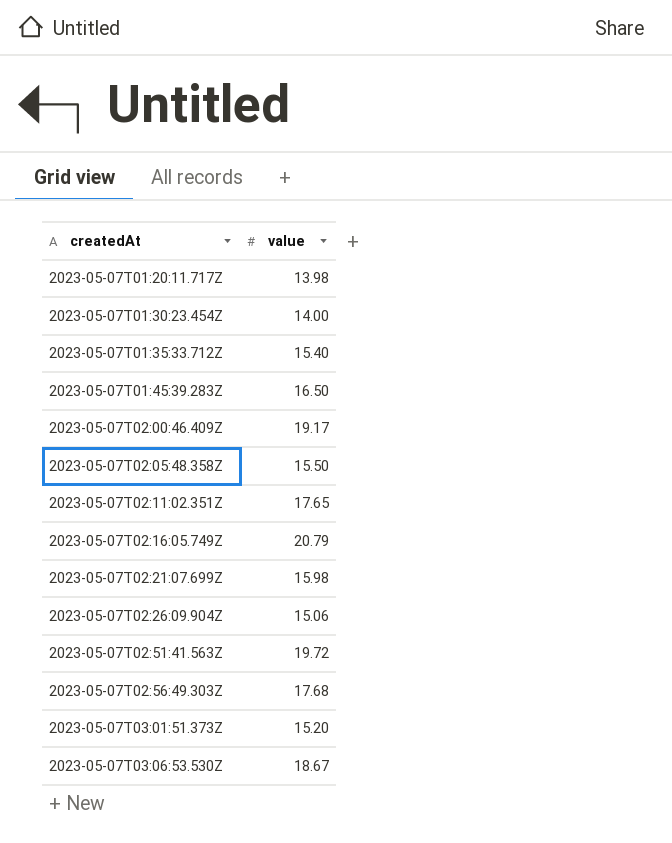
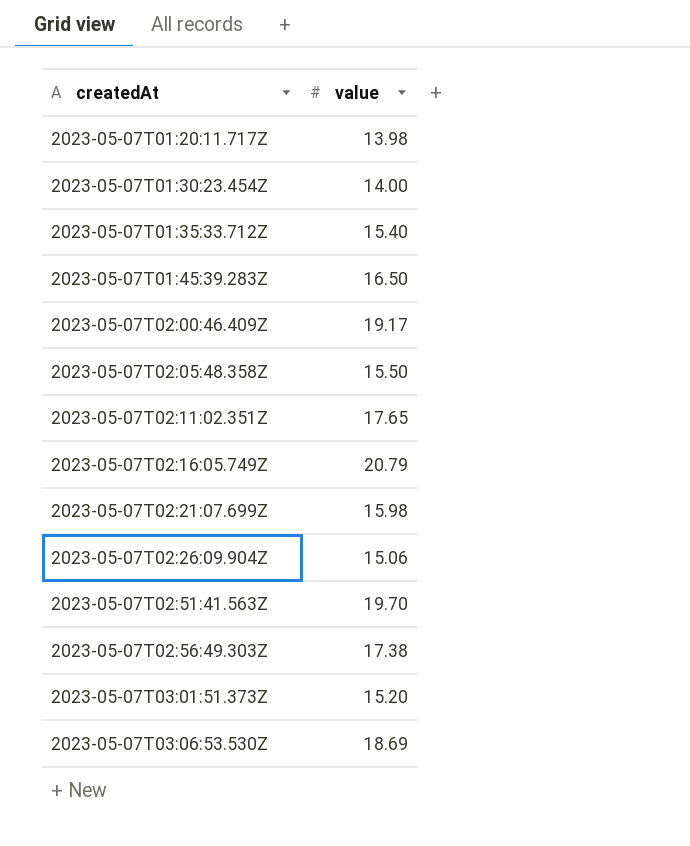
2023-05-07T02:51:41.563Z | value: 19.72 -> 19.70
2023-05-07T02:56:49.303Z | value: 17.68 -> 17.38
2023-05-07T03:06:53.530Z | value: 18.67 -> 18.69

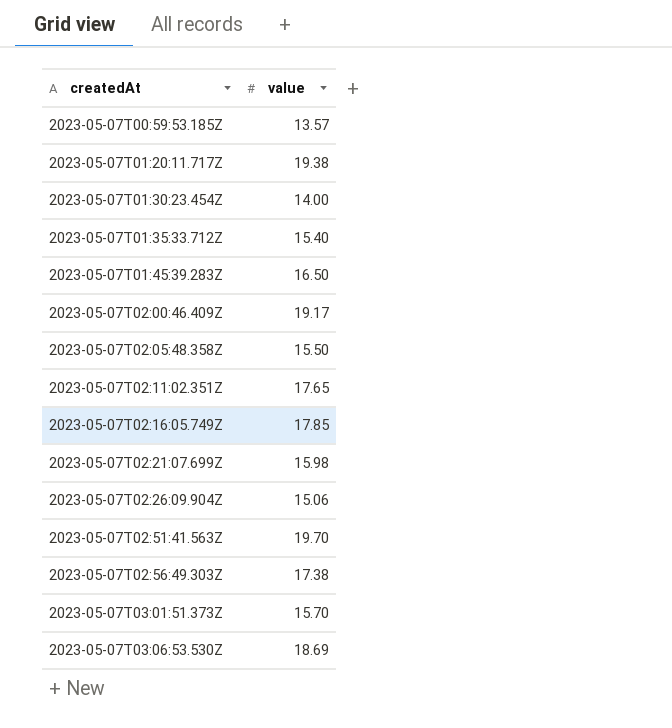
row 2023-05-07T00:59:53.185Z: none -> 13.57
2023-05-07T01:20:11.717Z | value: 13.98 -> 19.38
2023-05-07T02:16:05.749Z | value: 20.79 -> 17.85
2023-05-07T03:01:51.373Z | value: 15.20 -> 15.70

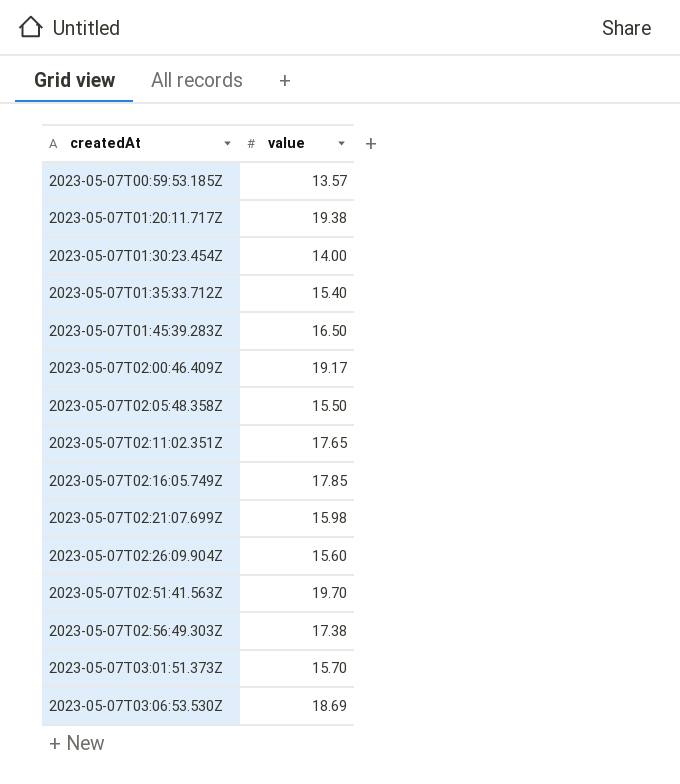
2023-05-07T02:26:09.904Z | value: 15.06 -> 15.60

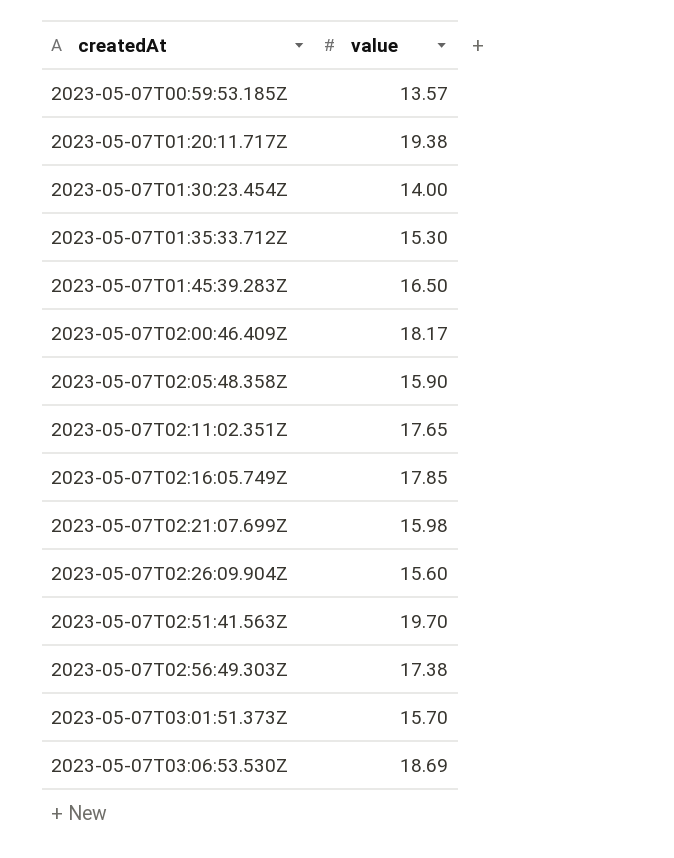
2023-05-07T01:35:33.712Z | value: 15.40 -> 15.30
2023-05-07T02:00:46.409Z | value: 19.17 -> 18.17
2023-05-07T02:05:48.358Z | value: 15.50 -> 15.90

